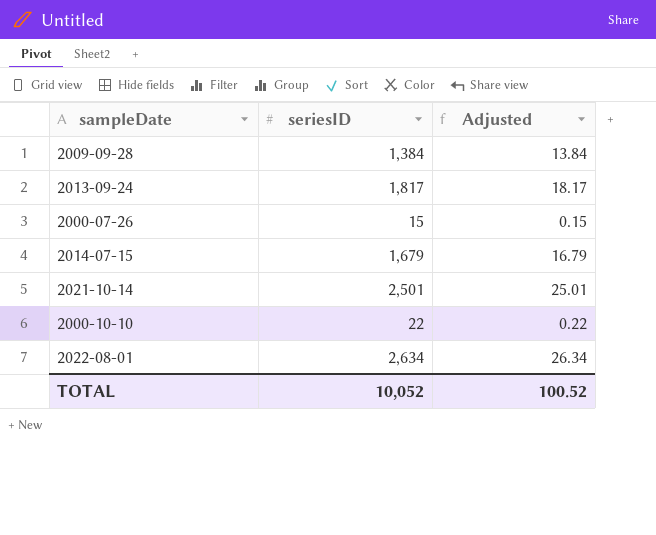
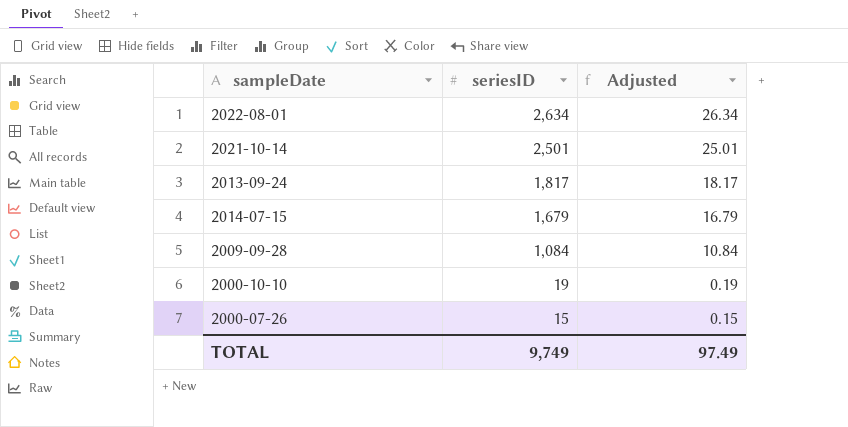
row order: none -> seriesID descending
2009-09-28 | seriesID: 1,384 -> 1,084
2009-09-28 | Adjusted: 13.84 -> 10.84
2000-10-10 | seriesID: 22 -> 19
2000-10-10 | Adjusted: 0.22 -> 0.19
TOTAL | seriesID: 10,052 -> 9,749
TOTAL | Adjusted: 100.52 -> 97.49

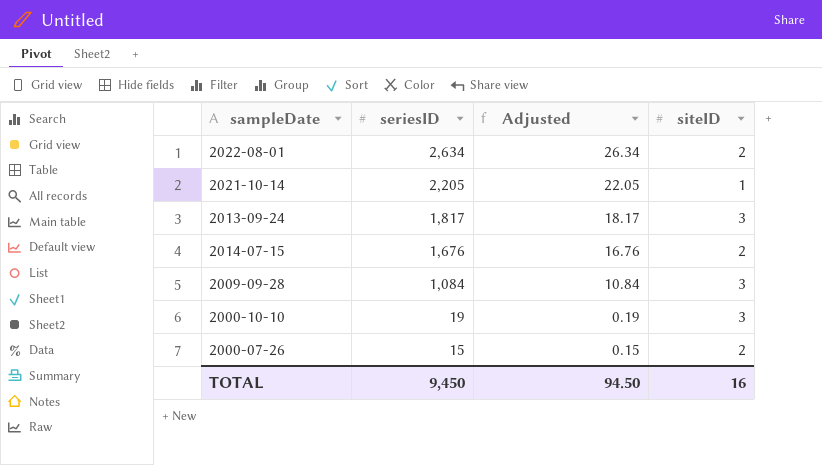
column siteID | position: none -> 4
2021-10-14 | seriesID: 2,501 -> 2,205
2021-10-14 | Adjusted: 25.01 -> 22.05
2014-07-15 | seriesID: 1,679 -> 1,676
2014-07-15 | Adjusted: 16.79 -> 16.76
TOTAL | seriesID: 9,749 -> 9,450
TOTAL | Adjusted: 97.49 -> 94.50

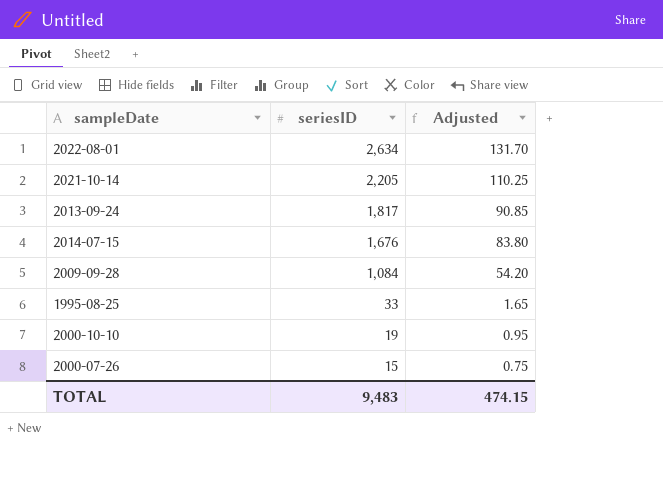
column siteID | position: 4 -> none
column Adjusted | formula: [seriesID] * 0.01 -> [seriesID] * 0.05
row 1995-08-25: none -> 33 | 1.65
TOTAL | seriesID: 9,450 -> 9,483
TOTAL | Adjusted: 94.50 -> 474.15

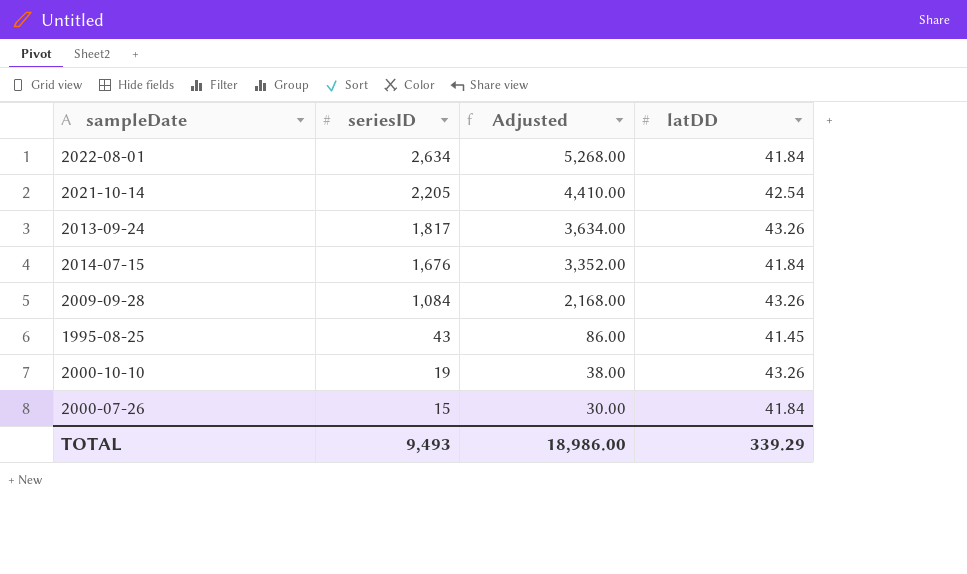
column Adjusted | formula: [seriesID] * 0.05 -> [seriesID] * 2
column latDD | position: none -> 4
1995-08-25 | seriesID: 33 -> 43
TOTAL | seriesID: 9,483 -> 9,493
TOTAL | Adjusted: 474.15 -> 18,986.00

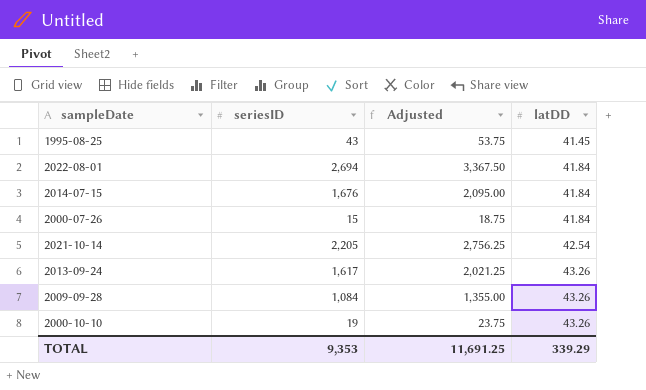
row order: seriesID descending -> latDD ascending
column Adjusted | formula: [seriesID] * 2 -> [seriesID] * 1.25
2022-08-01 | seriesID: 2,634 -> 2,694
2013-09-24 | seriesID: 1,817 -> 1,617
TOTAL | seriesID: 9,493 -> 9,353
TOTAL | Adjusted: 18,986.00 -> 11,691.25

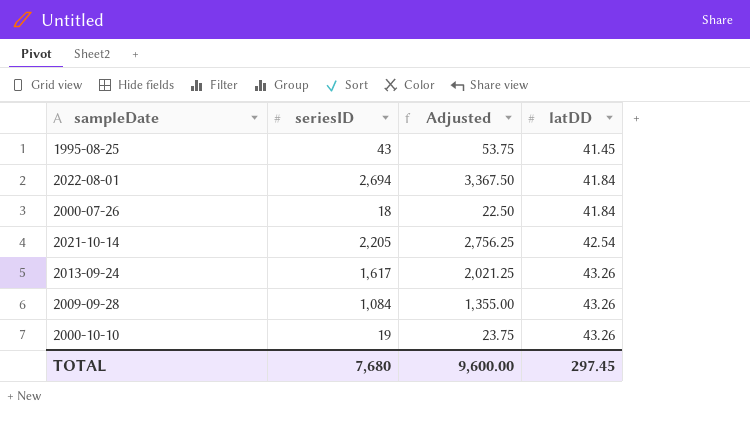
row 2014-07-15: 1,676 | 2,095.00 | 41.84 -> none
2000-07-26 | seriesID: 15 -> 18
2000-07-26 | Adjusted: 18.75 -> 22.50
TOTAL | seriesID: 9,353 -> 7,680
TOTAL | Adjusted: 11,691.25 -> 9,600.00
TOTAL | latDD: 339.29 -> 297.45

